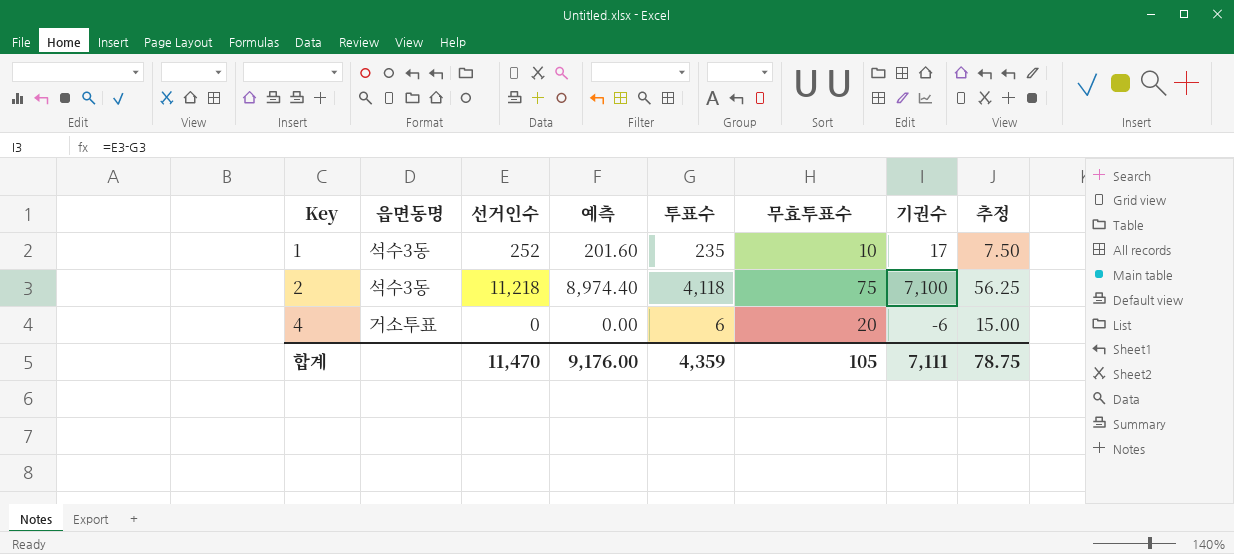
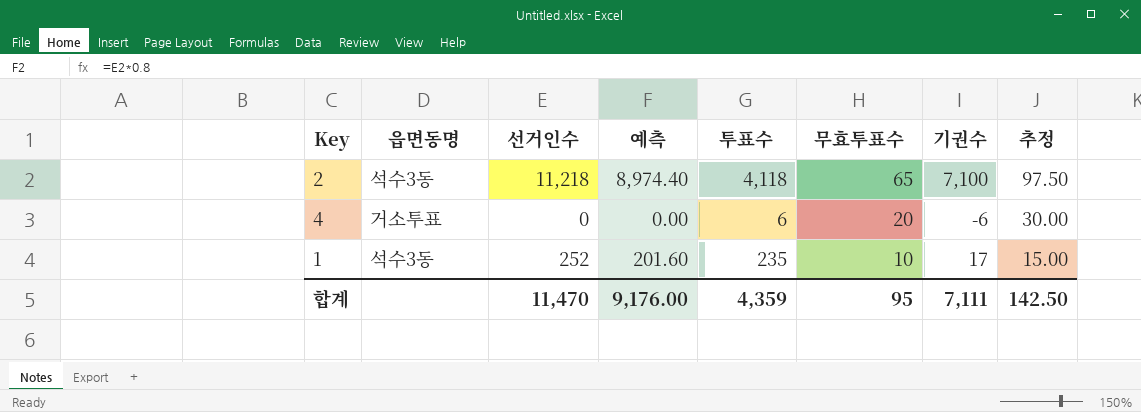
row order: Key ascending -> 무효투표수 descending
column 추정 | formula: [무효투표수] * 0.75 -> [무효투표수] * 1.5
2 | 무효투표수: 75 -> 65
합계 | 무효투표수: 105 -> 95
합계 | 추정: 78.75 -> 142.50

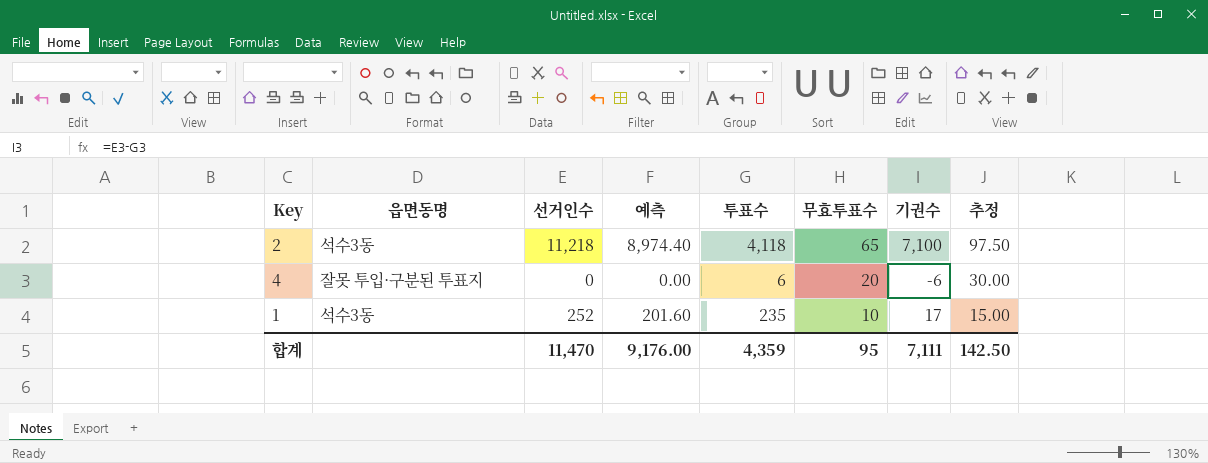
4 | 읍면동명: 거소투표 -> 잘못 투입·구분된 투표지

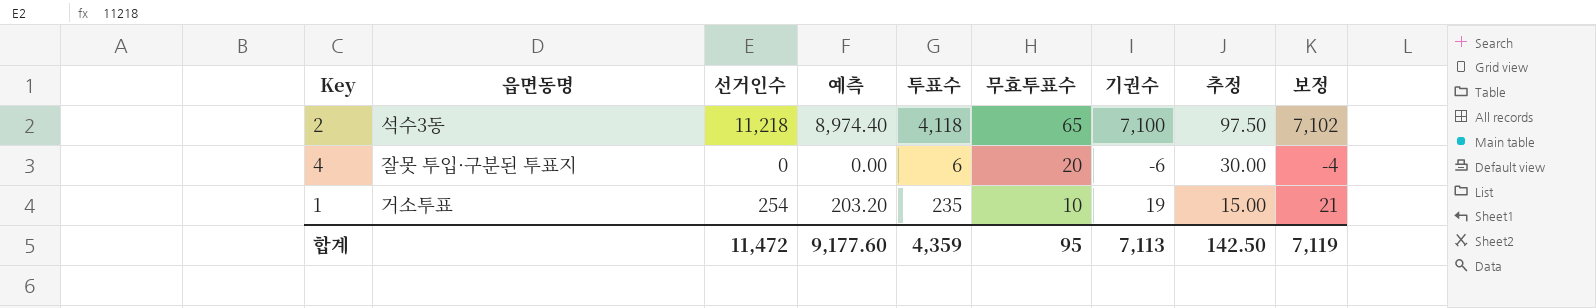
column 보정 | formula: none -> [기권수] + 2
1 | 읍면동명: 석수3동 -> 거소투표
1 | 선거인수: 252 -> 254
1 | 예측: 201.60 -> 203.20
1 | 기권수: 17 -> 19
합계 | 선거인수: 11,470 -> 11,472
합계 | 예측: 9,176.00 -> 9,177.60
합계 | 기권수: 7,111 -> 7,113

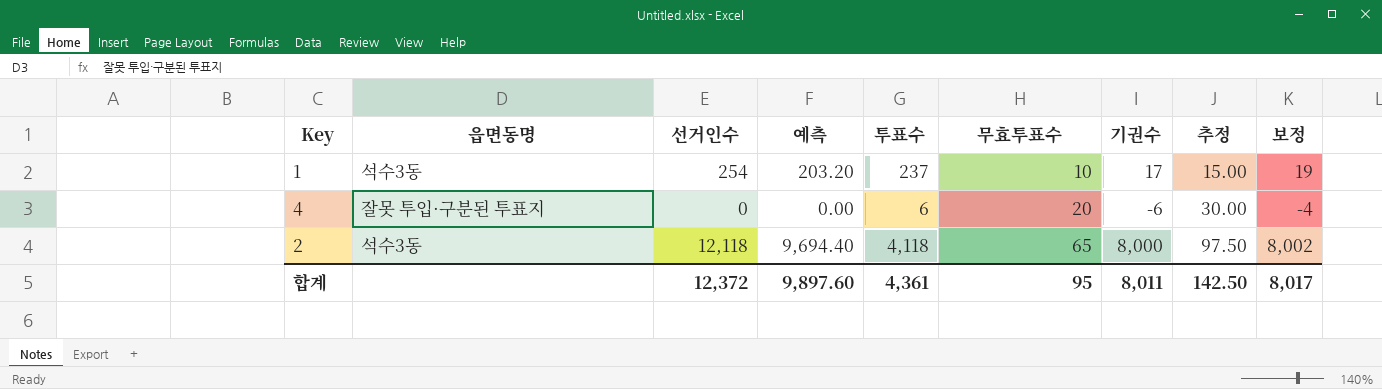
row order: 무효투표수 descending -> 무효투표수 ascending
1 | 읍면동명: 거소투표 -> 석수3동
1 | 투표수: 235 -> 237
1 | 기권수: 19 -> 17
1 | 보정: 21 -> 19
2 | 선거인수: 11,218 -> 12,118
2 | 예측: 8,974.40 -> 9,694.40
2 | 기권수: 7,100 -> 8,000
2 | 보정: 7,102 -> 8,002
합계 | 선거인수: 11,472 -> 12,372
합계 | 예측: 9,177.60 -> 9,897.60
합계 | 투표수: 4,359 -> 4,361
합계 | 기권수: 7,113 -> 8,011
합계 | 보정: 7,119 -> 8,017

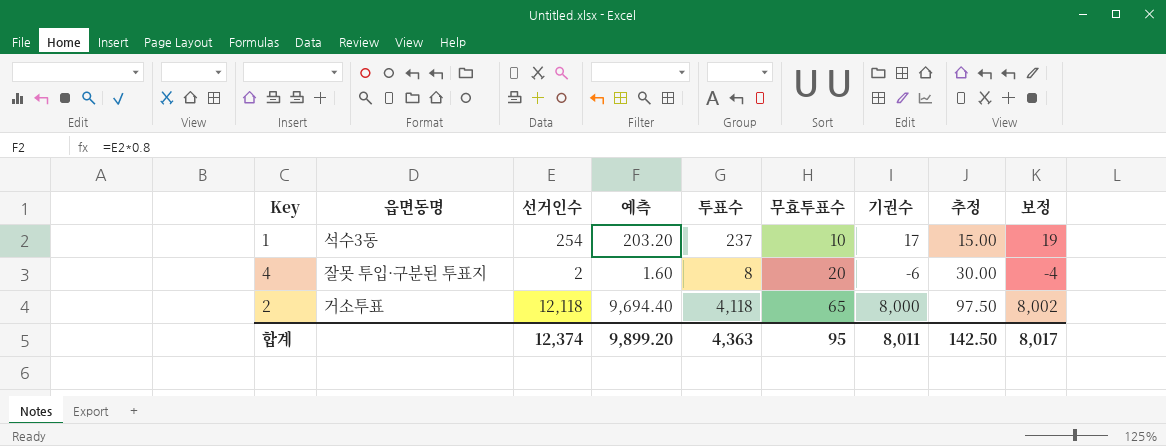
4 | 선거인수: 0 -> 2
4 | 예측: 0.00 -> 1.60
4 | 투표수: 6 -> 8
2 | 읍면동명: 석수3동 -> 거소투표
합계 | 선거인수: 12,372 -> 12,374
합계 | 예측: 9,897.60 -> 9,899.20
합계 | 투표수: 4,361 -> 4,363

